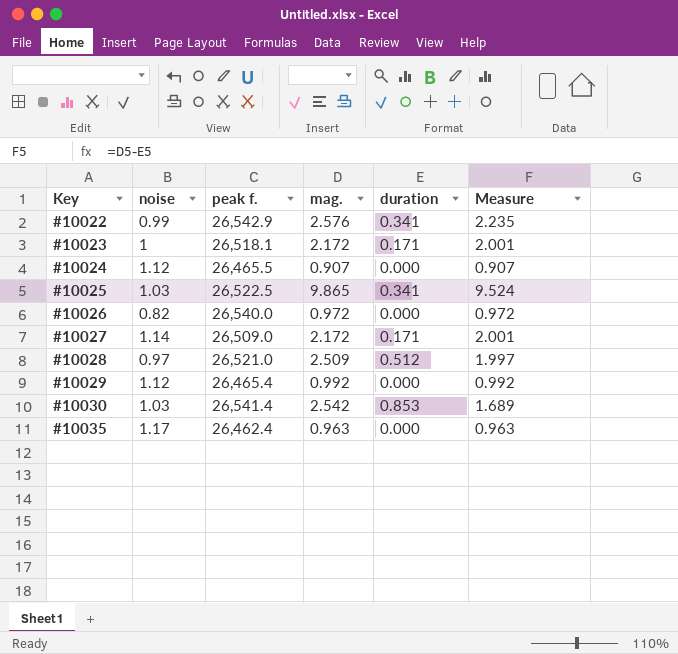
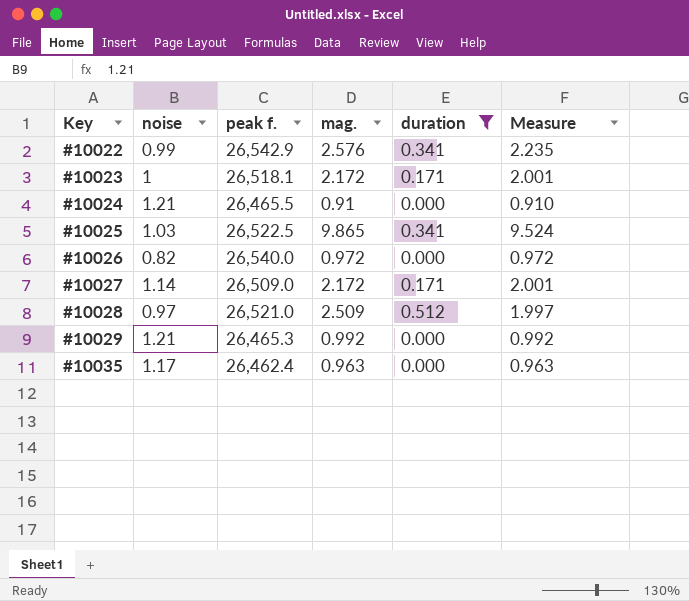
filter: none -> duration != 0.853
#10024 | noise: 1.12 -> 1.21
#10024 | mag.: 0.907 -> 0.91
#10024 | Measure: 0.907 -> 0.910
#10029 | noise: 1.12 -> 1.21
#10029 | peak f.: 26,465.4 -> 26,465.3

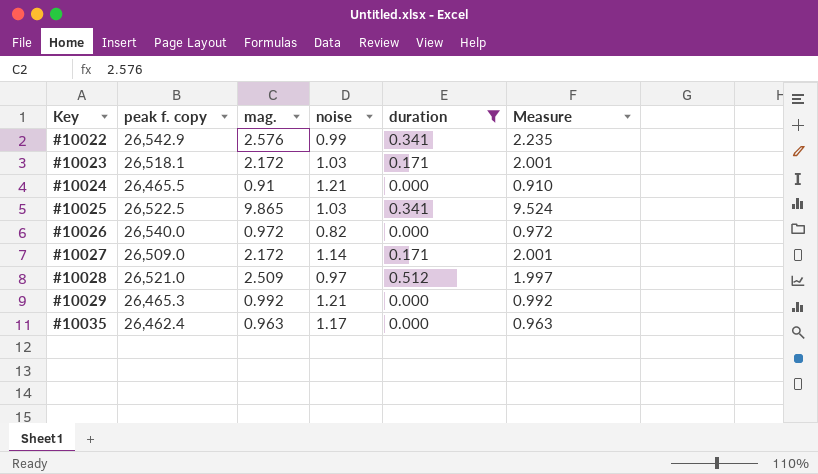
column name: peak f. -> peak f. copy
column noise | position: 2 -> 4
#10023 | noise: 1 -> 1.03

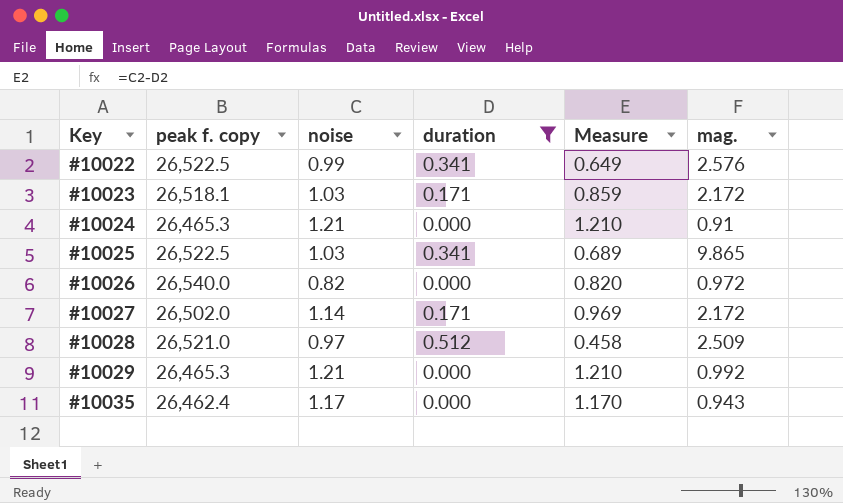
column Measure | formula: [mag.] - [duration] -> [noise] - [duration]
column mag. | position: 3 -> 6
#10022 | peak f. copy: 26,542.9 -> 26,522.5
#10024 | peak f. copy: 26,465.5 -> 26,465.3
#10027 | peak f. copy: 26,509.0 -> 26,502.0
#10035 | mag.: 0.963 -> 0.943

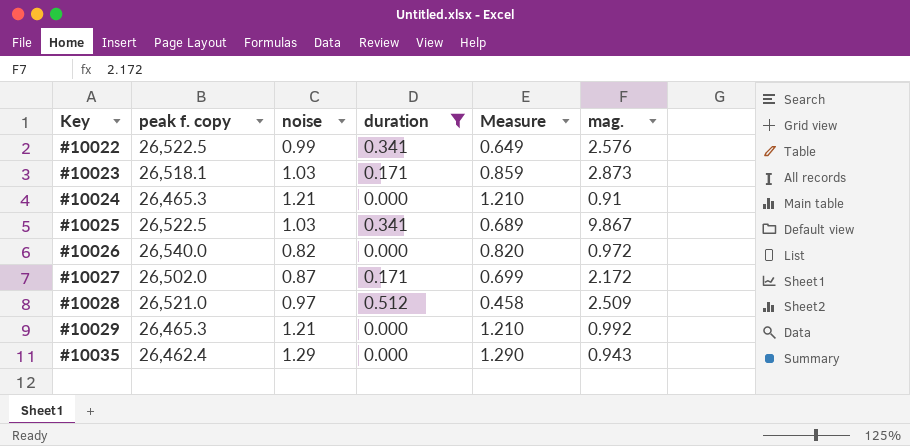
#10023 | mag.: 2.172 -> 2.873
#10025 | mag.: 9.865 -> 9.867
#10027 | noise: 1.14 -> 0.87
#10027 | Measure: 0.969 -> 0.699
#10035 | noise: 1.17 -> 1.29
#10035 | Measure: 1.170 -> 1.290

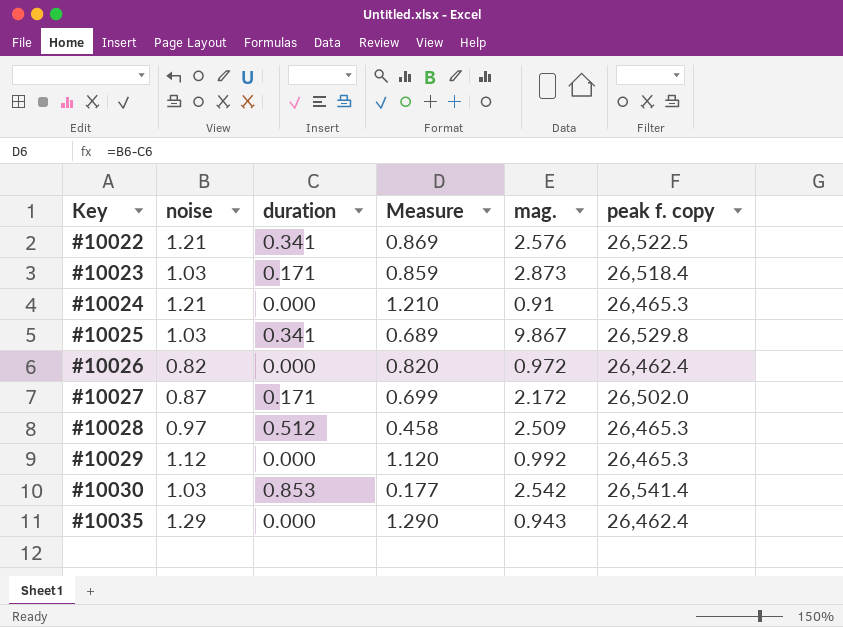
filter: duration != 0.853 -> none
column peak f. copy | position: 2 -> 6
#10022 | noise: 0.99 -> 1.21
#10022 | Measure: 0.649 -> 0.869
#10023 | peak f. copy: 26,518.1 -> 26,518.4
#10025 | peak f. copy: 26,522.5 -> 26,529.8
#10026 | peak f. copy: 26,540.0 -> 26,462.4
#10028 | peak f. copy: 26,521.0 -> 26,465.3
#10029 | noise: 1.21 -> 1.12
#10029 | Measure: 1.210 -> 1.120

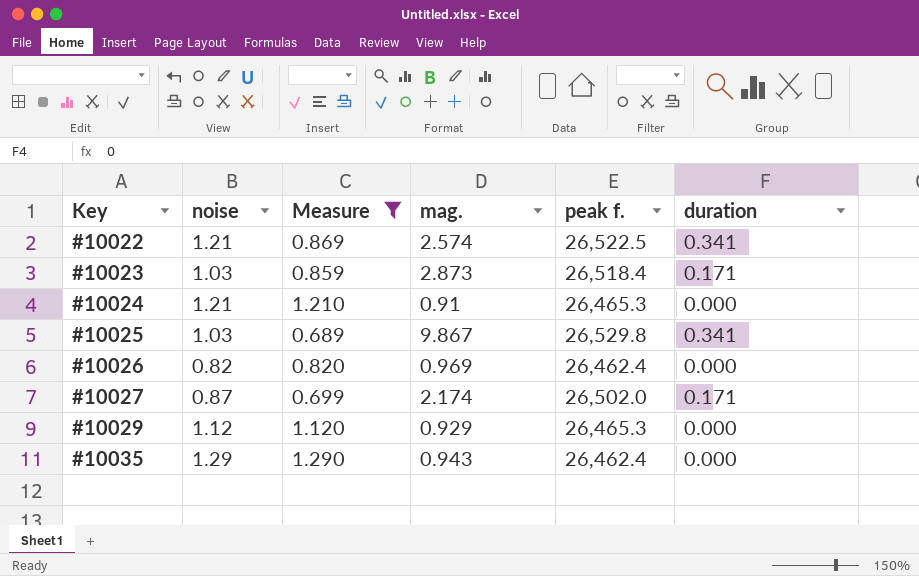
filter: none -> Measure >= 0.689
column name: peak f. copy -> peak f.
column duration | position: 3 -> 6
#10022 | mag.: 2.576 -> 2.574
#10026 | mag.: 0.972 -> 0.969
#10027 | mag.: 2.172 -> 2.174
#10029 | mag.: 0.992 -> 0.929

